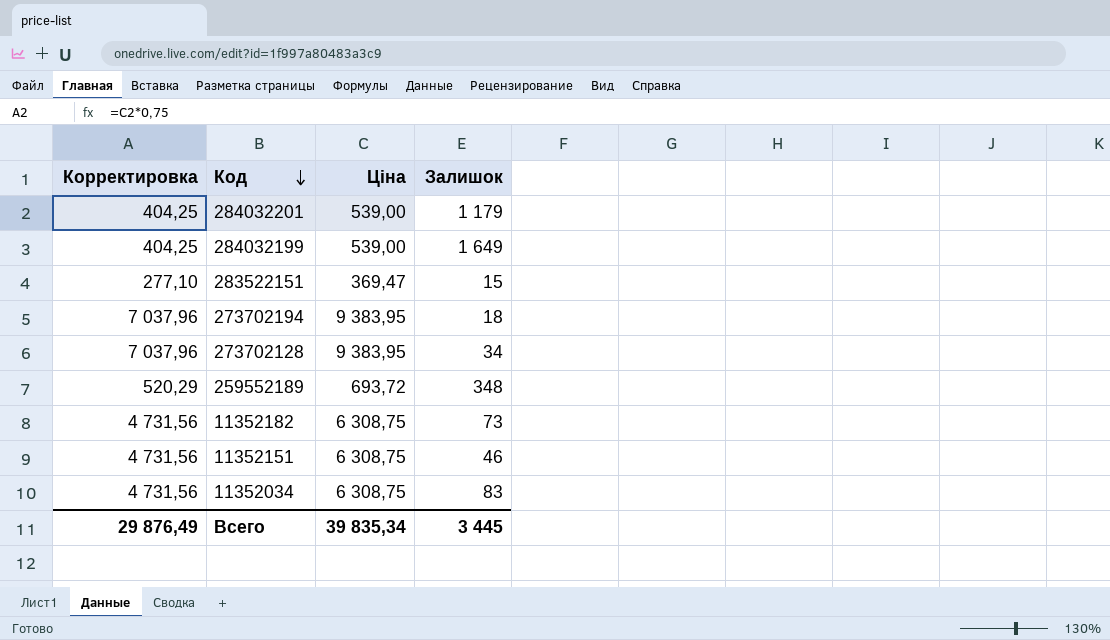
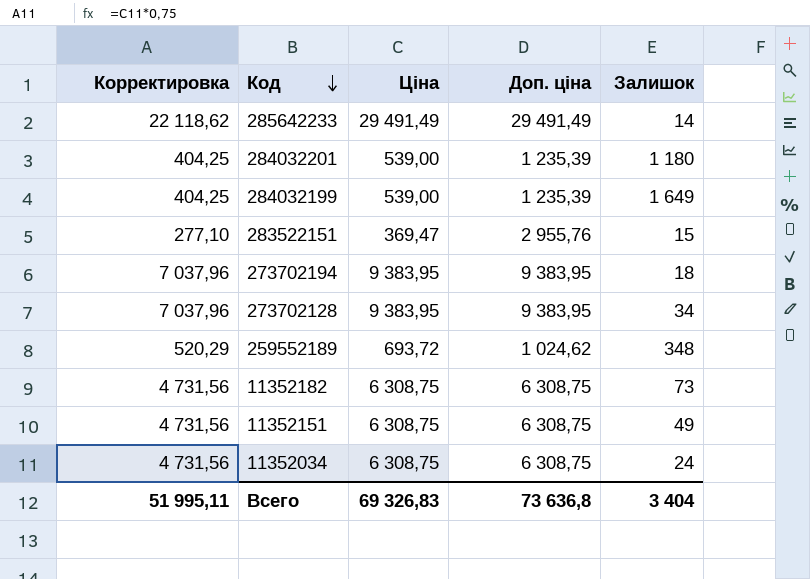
column Доп. ціна | position: none -> 4
row 285642233: none -> 22 118,62 | 29 491,49 | 29 491,49 | 14
284032201 | Залишок: 1 179 -> 1 180
11352151 | Залишок: 46 -> 49
11352034 | Залишок: 83 -> 24
Всего | Корректировка: 29 876,49 -> 51 995,11
Всего | Ціна: 39 835,34 -> 69 326,83
Всего | Залишок: 3 445 -> 3 404

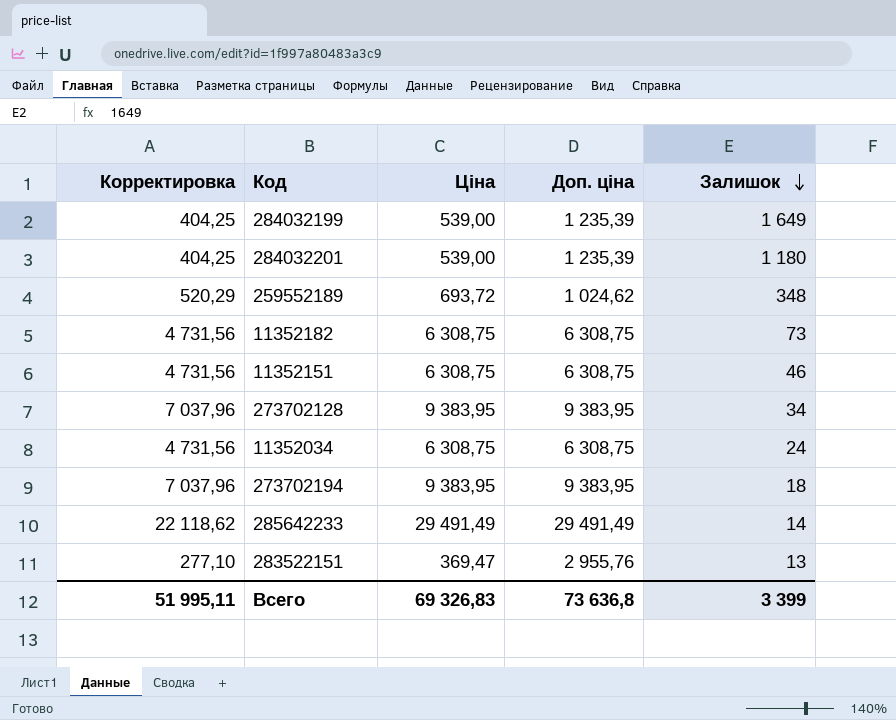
row order: Код descending -> Залишок descending
11352151 | Залишок: 49 -> 46
283522151 | Залишок: 15 -> 13
Всего | Залишок: 3 404 -> 3 399

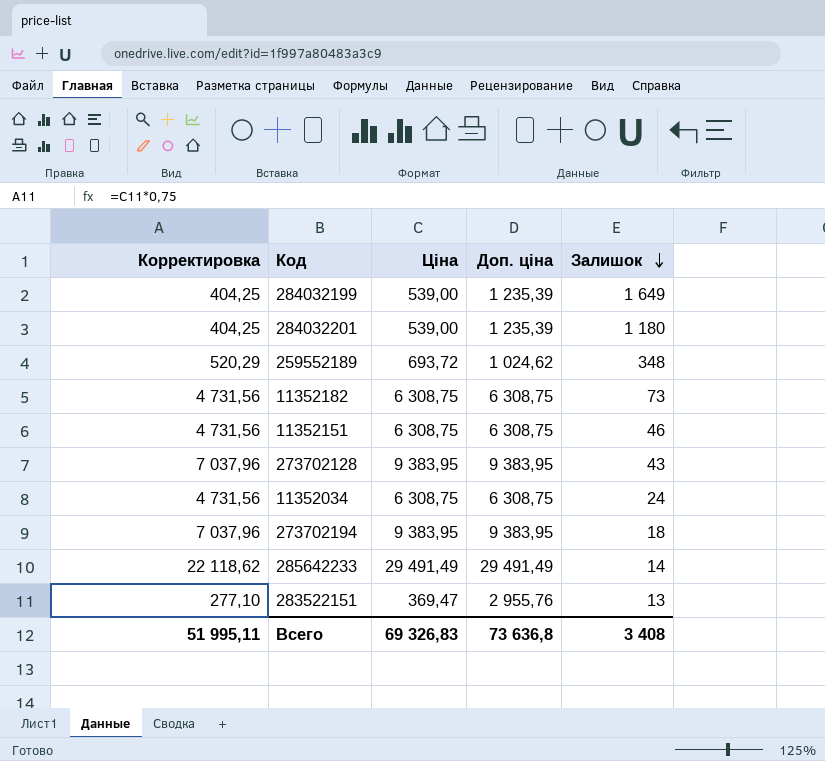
273702128 | Залишок: 34 -> 43
Всего | Залишок: 3 399 -> 3 408

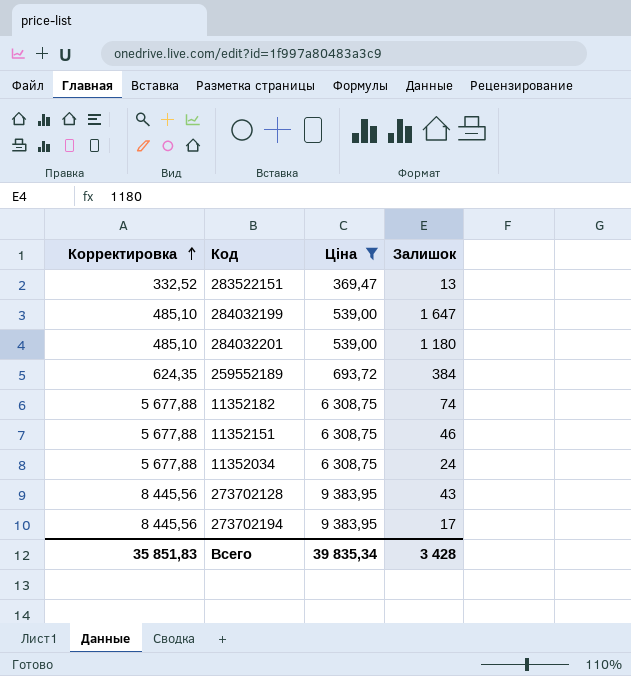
filter: none -> Ціна != 29 491,49
row order: Залишок descending -> Корректировка ascending
column Доп. ціна | position: 4 -> none
column Корректировка | formula: [Ціна] * 0,75 -> [Ціна] * 0,9
284032199 | Залишок: 1 649 -> 1 647
259552189 | Залишок: 348 -> 384
11352182 | Залишок: 73 -> 74
273702194 | Залишок: 18 -> 17
Всего | Корректировка: 51 995,11 -> 35 851,83
Всего | Ціна: 69 326,83 -> 39 835,34
Всего | Залишок: 3 408 -> 3 428

